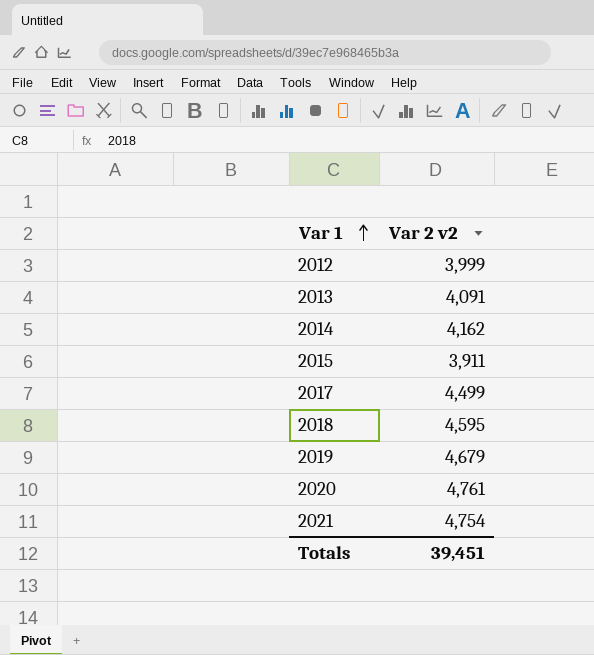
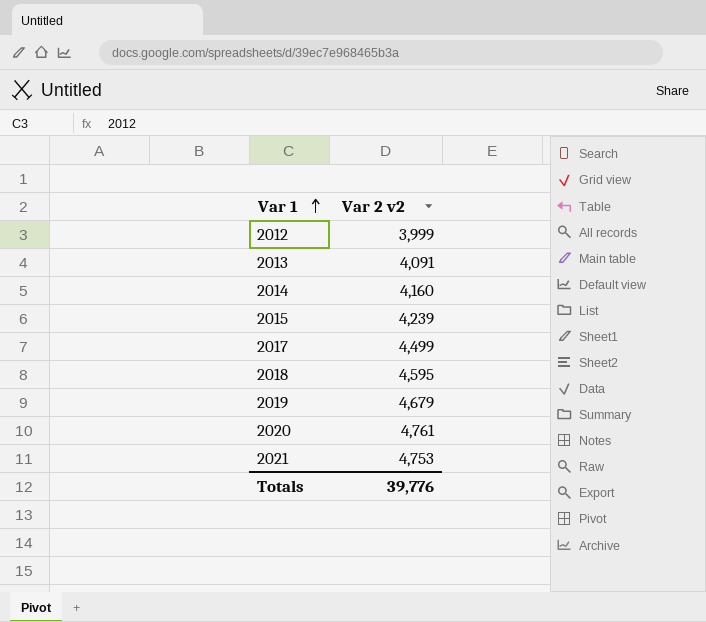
2014 | Var 2 v2: 4,162 -> 4,160
2015 | Var 2 v2: 3,911 -> 4,239
2021 | Var 2 v2: 4,754 -> 4,753
Totals | Var 2 v2: 39,451 -> 39,776

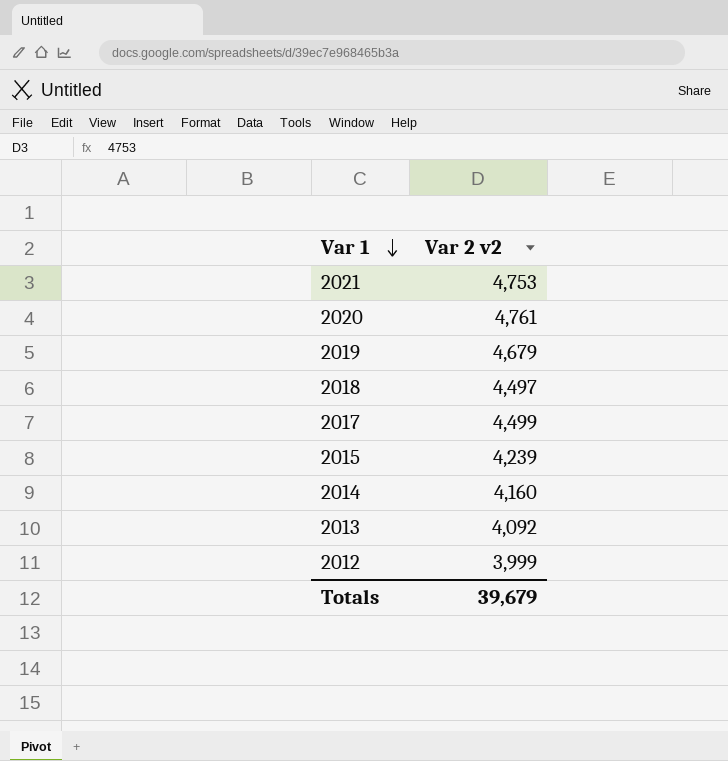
row order: Var 1 ascending -> Var 1 descending
2018 | Var 2 v2: 4,595 -> 4,497
2013 | Var 2 v2: 4,091 -> 4,092
Totals | Var 2 v2: 39,776 -> 39,679

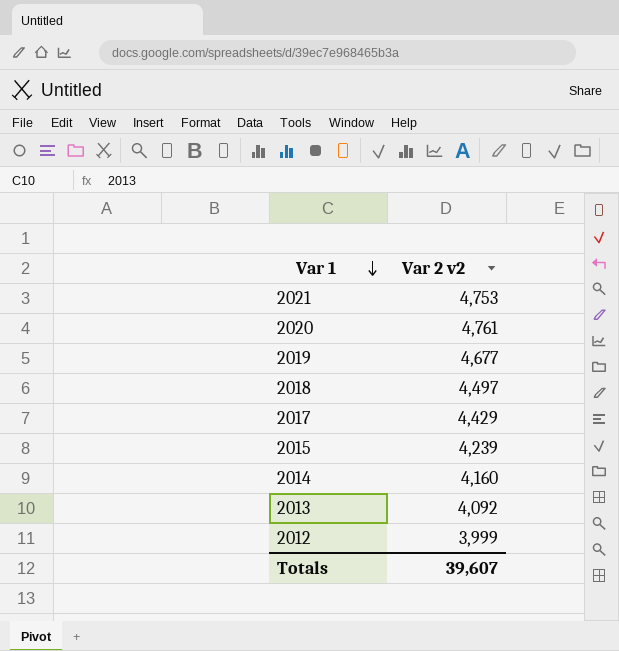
2019 | Var 2 v2: 4,679 -> 4,677
2017 | Var 2 v2: 4,499 -> 4,429
Totals | Var 2 v2: 39,679 -> 39,607

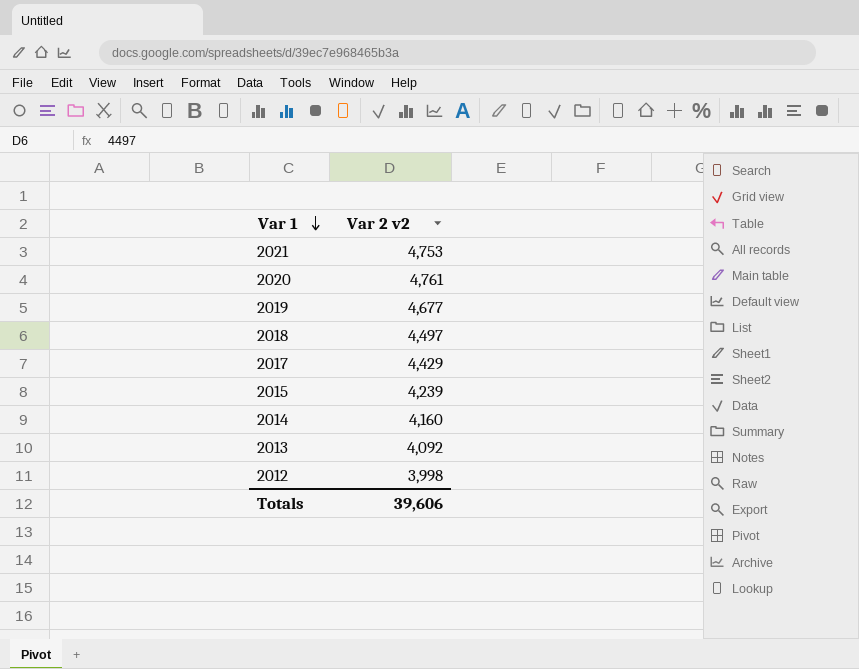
2012 | Var 2 v2: 3,999 -> 3,998
Totals | Var 2 v2: 39,607 -> 39,606

